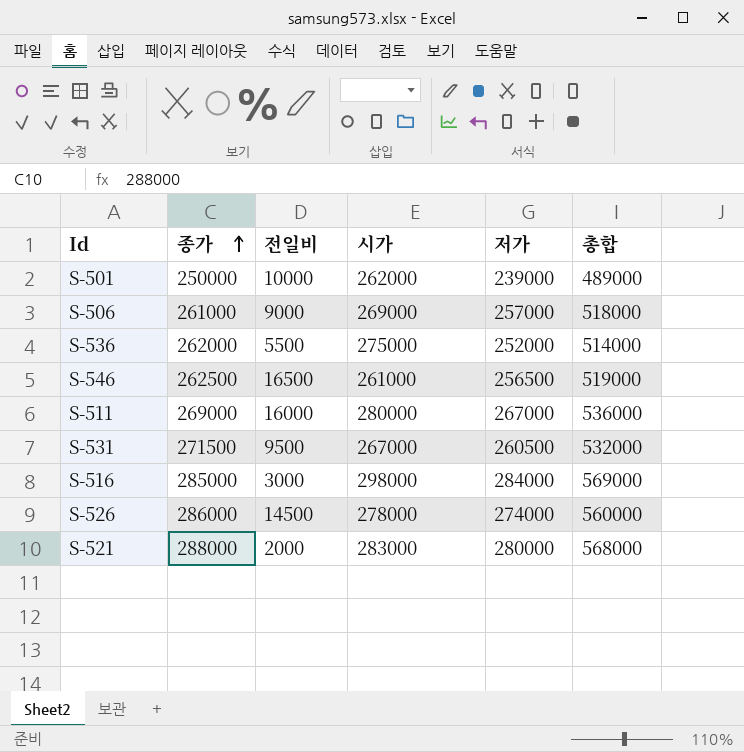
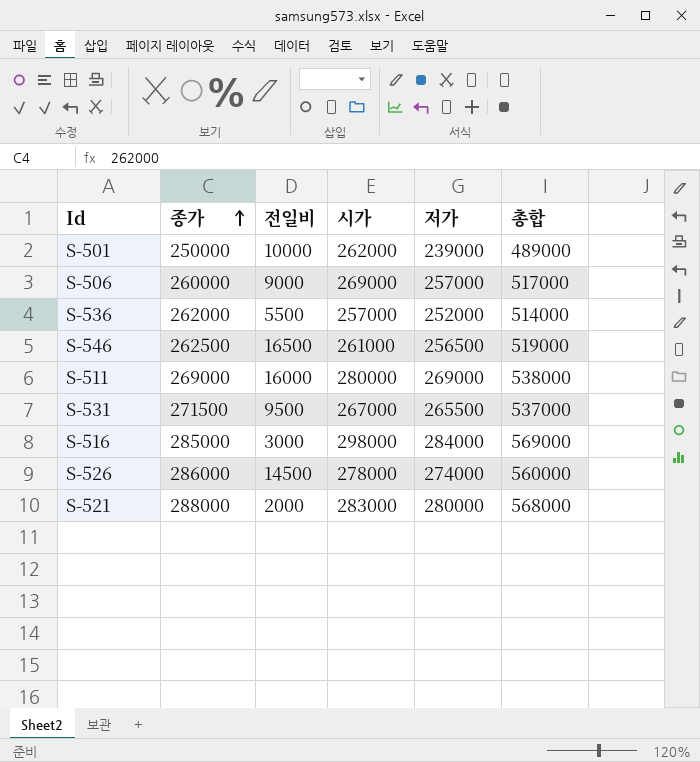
S-506 | 종가: 261000 -> 260000
S-506 | 총합: 518000 -> 517000
S-536 | 시가: 275000 -> 257000
S-511 | 저가: 267000 -> 269000
S-511 | 총합: 536000 -> 538000
S-531 | 저가: 260500 -> 265500
S-531 | 총합: 532000 -> 537000

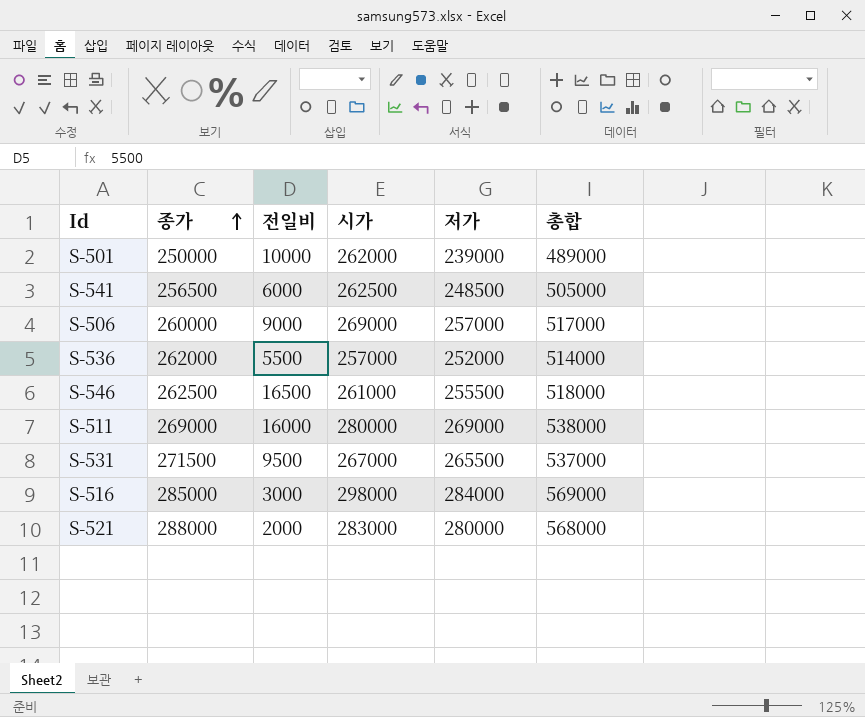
row S-526: 286000 | 14500 | 278000 | 274000 | 560000 -> none
row S-541: none -> 256500 | 6000 | 262500 | 248500 | 505000
S-546 | 저가: 256500 -> 255500
S-546 | 총합: 519000 -> 518000

